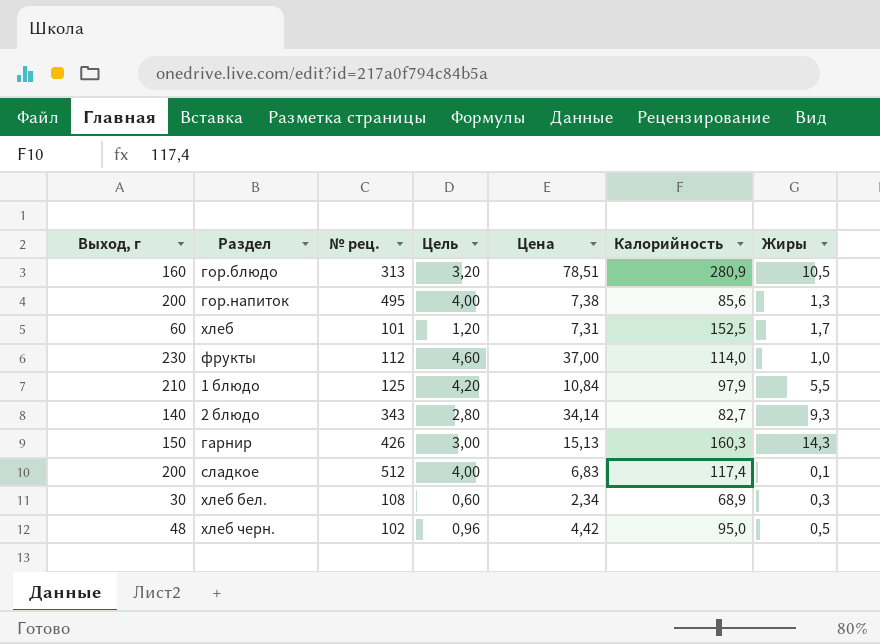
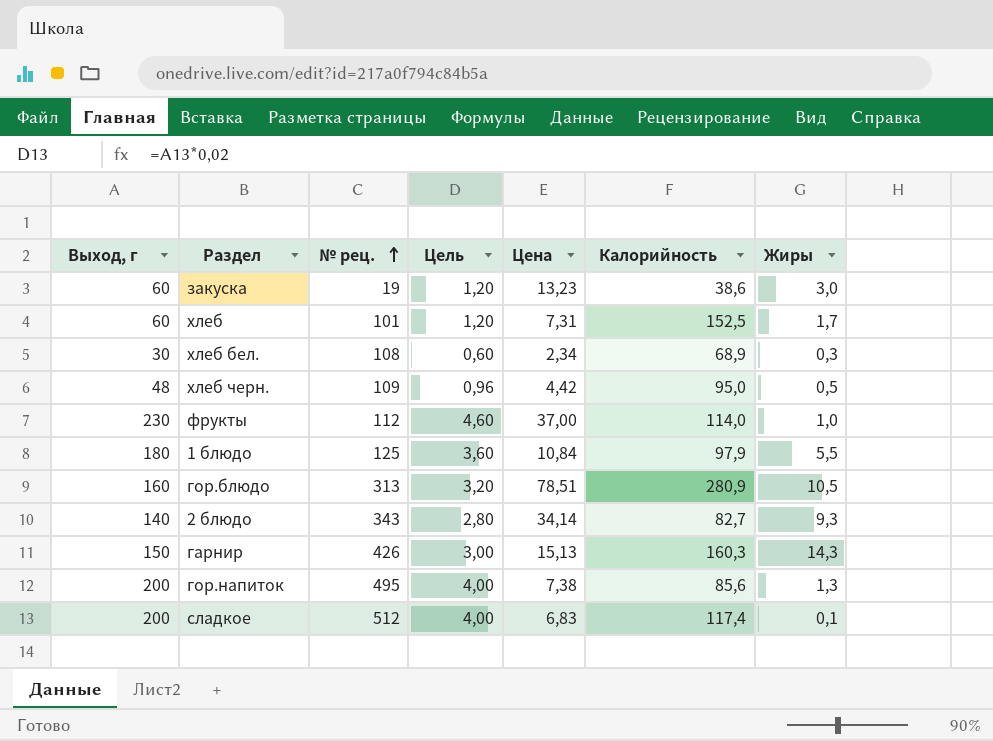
row order: none -> № рец. ascending
row закуска: none -> 60 | 19 | 1,20 | 13,23 | 38,6 | 3,0
хлеб черн. | № рец.: 102 -> 109
1 блюдо | Выход, г: 210 -> 180
1 блюдо | Цель: 4,20 -> 3,60

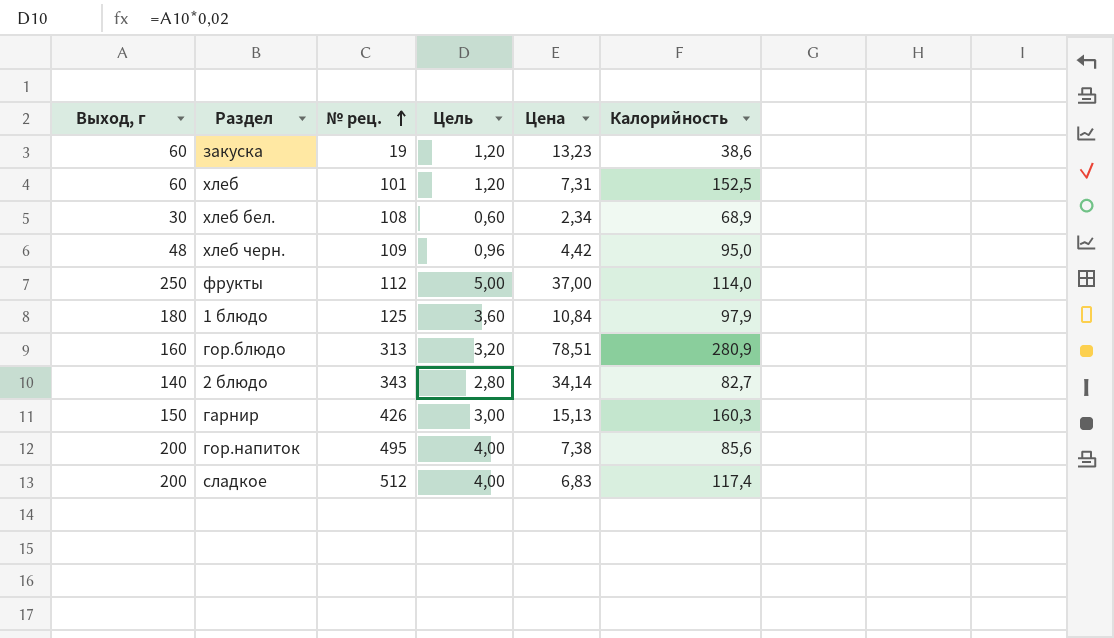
column Жиры | position: 7 -> none
фрукты | Выход, г: 230 -> 250
фрукты | Цель: 4,60 -> 5,00

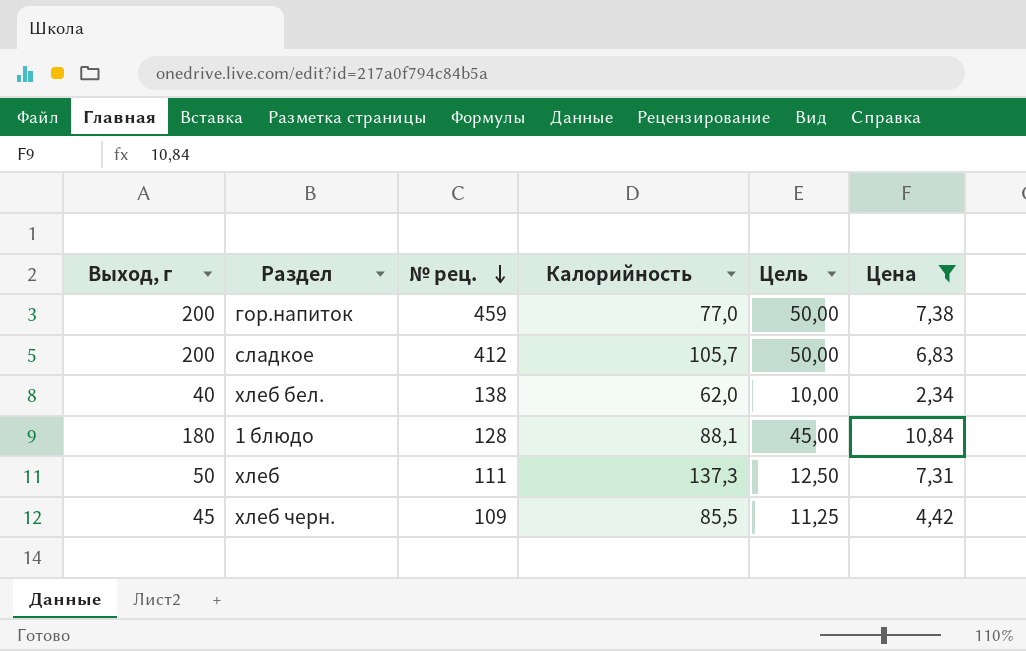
filter: none -> Цена <= 10,84
row order: № рец. ascending -> № рец. descending
column Калорийность | position: 6 -> 4
column Цель | formula: [Выход, г] * 0,02 -> [Выход, г] * 0,25
гор.напиток | № рец.: 495 -> 459
гор.напиток | Калорийность: 85,6 -> 77,0
сладкое | № рец.: 512 -> 412
сладкое | Калорийность: 117,4 -> 105,7
хлеб бел. | Выход, г: 30 -> 40
хлеб бел. | № рец.: 108 -> 138
хлеб бел. | Калорийность: 68,9 -> 62,0
1 блюдо | № рец.: 125 -> 128
1 блюдо | Калорийность: 97,9 -> 88,1
хлеб | Выход, г: 60 -> 50
хлеб | № рец.: 101 -> 111
хлеб | Калорийность: 152,5 -> 137,3
хлеб черн. | Выход, г: 48 -> 45
хлеб черн. | Калорийность: 95,0 -> 85,5

